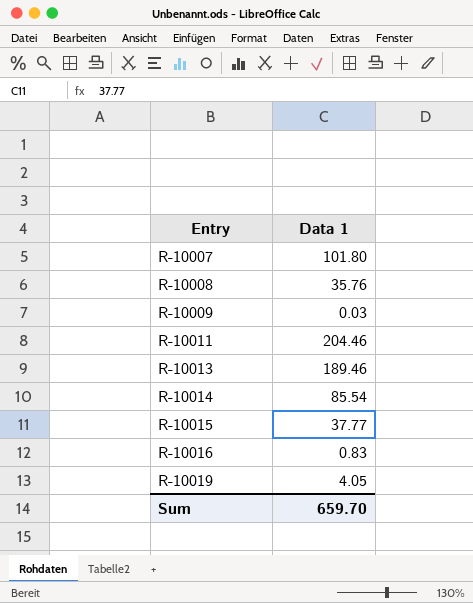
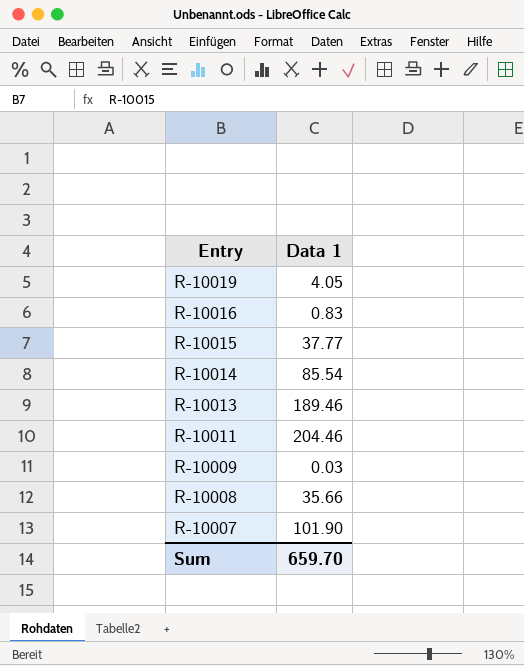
row order: Entry ascending -> Entry descending
R-10008 | Data 1: 35.76 -> 35.66
R-10007 | Data 1: 101.80 -> 101.90

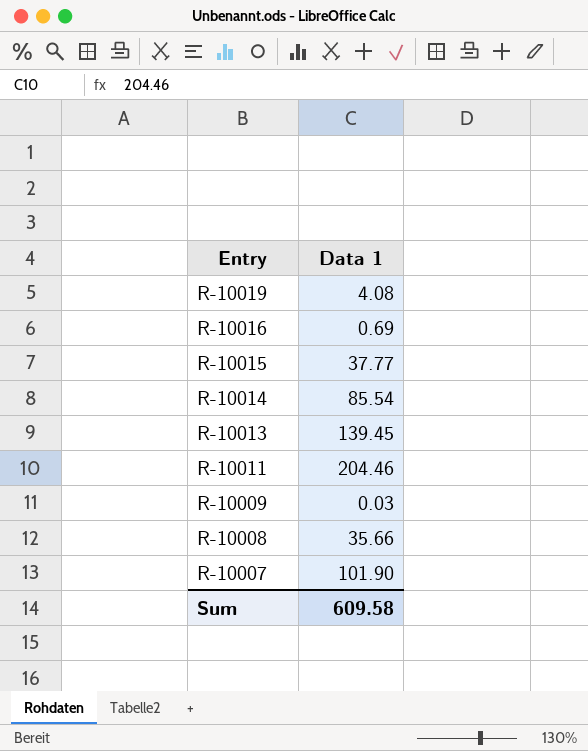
R-10019 | Data 1: 4.05 -> 4.08
R-10016 | Data 1: 0.83 -> 0.69
R-10013 | Data 1: 189.46 -> 139.45
Sum | Data 1: 659.70 -> 609.58

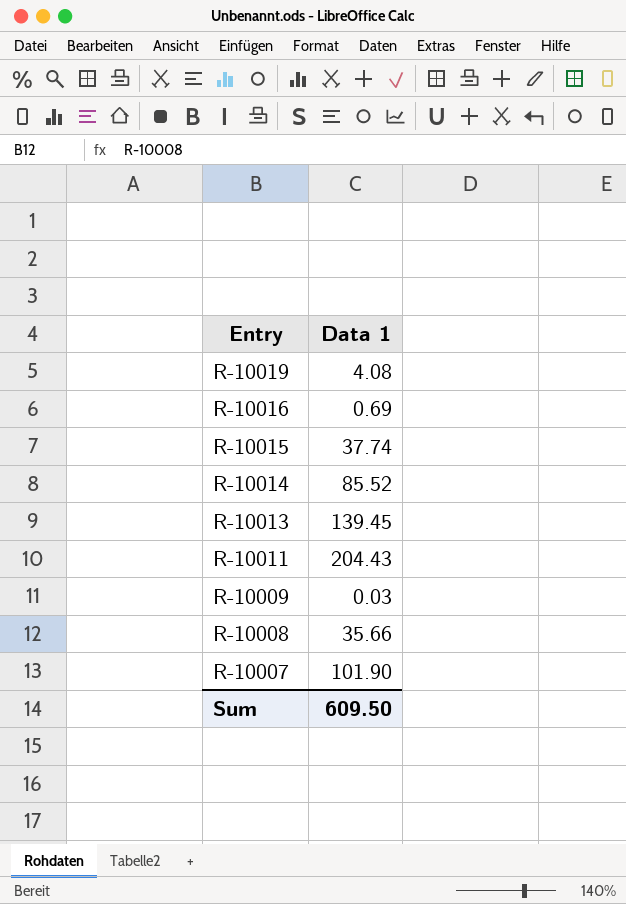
R-10015 | Data 1: 37.77 -> 37.74
R-10014 | Data 1: 85.54 -> 85.52
R-10011 | Data 1: 204.46 -> 204.43
Sum | Data 1: 609.58 -> 609.50

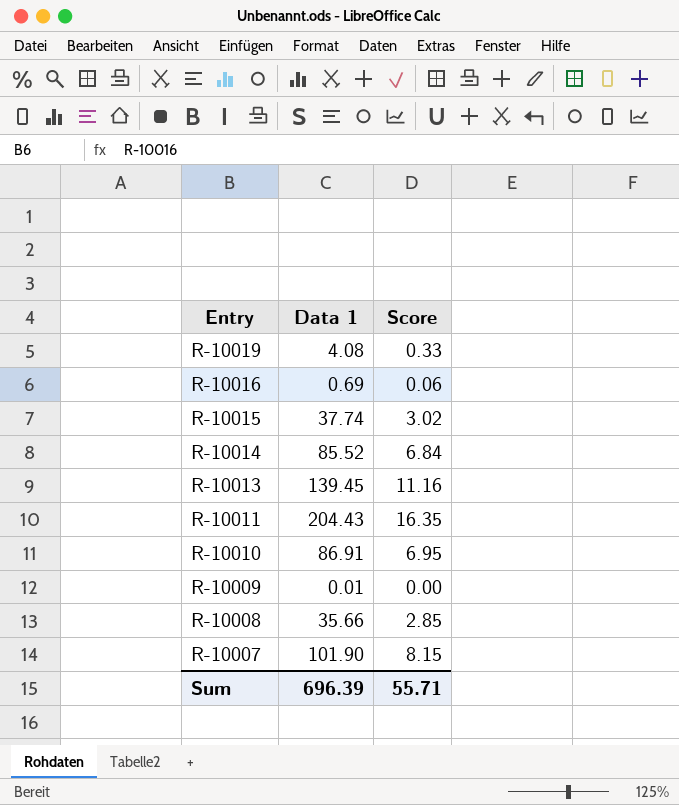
column Score | formula: none -> [Data 1] * 0.08
row R-10010: none -> 86.91 | 6.95
R-10009 | Data 1: 0.03 -> 0.01
Sum | Data 1: 609.50 -> 696.39

